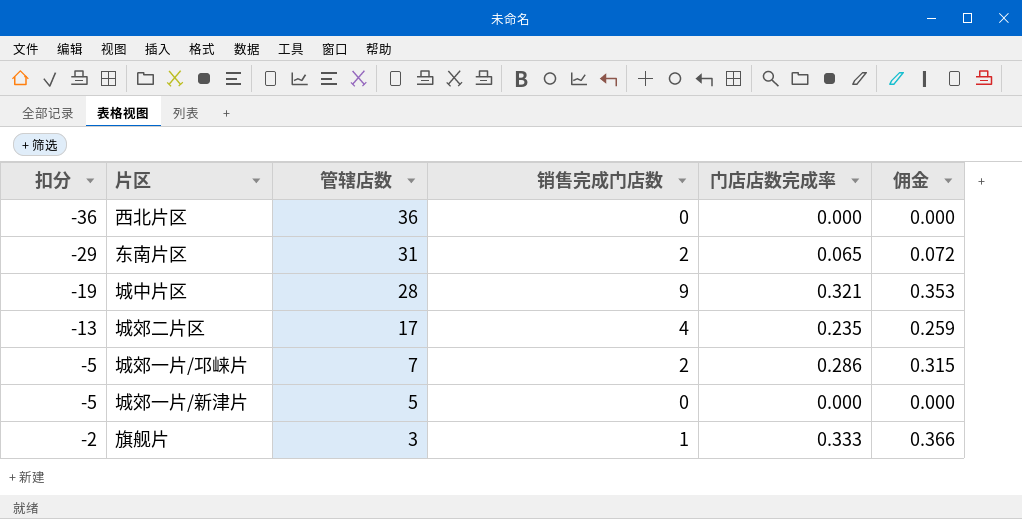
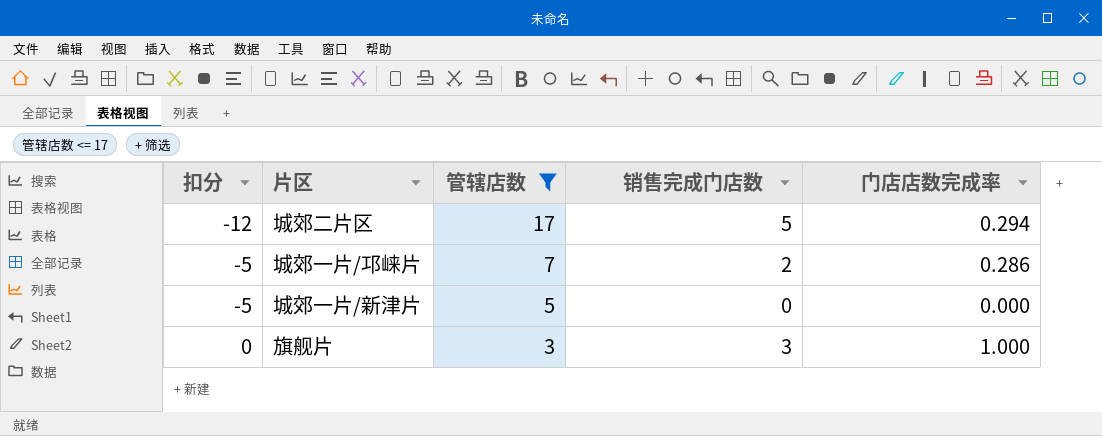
filter: none -> 管辖店数 <= 17
column 佣金 | formula: [门店店数完成率] * 1.1 -> none
城郊二片区 | 扣分: -13 -> -12
城郊二片区 | 销售完成门店数: 4 -> 5
城郊二片区 | 门店店数完成率: 0.235 -> 0.294
旗舰片 | 扣分: -2 -> 0
旗舰片 | 销售完成门店数: 1 -> 3
旗舰片 | 门店店数完成率: 0.333 -> 1.000

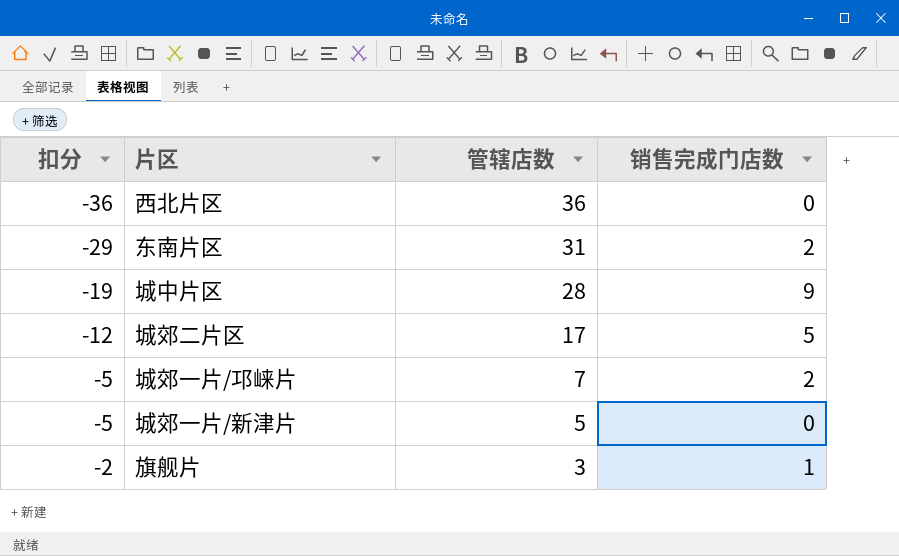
filter: 管辖店数 <= 17 -> none
column 门店店数完成率 | formula: [销售完成门店数] / [管辖店数] -> none
旗舰片 | 扣分: 0 -> -2
旗舰片 | 销售完成门店数: 3 -> 1

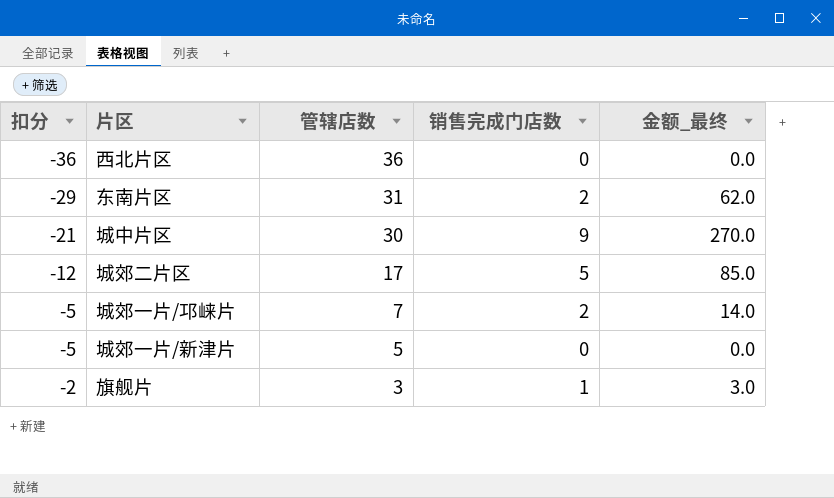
column 金额_最终 | formula: none -> [管辖店数] * [销售完成门店数]
城中片区 | 扣分: -19 -> -21
城中片区 | 管辖店数: 28 -> 30

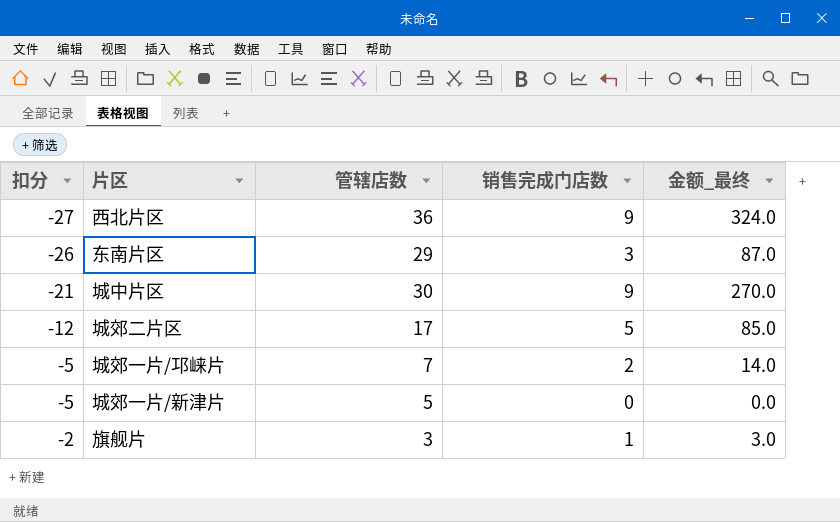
西北片区 | 扣分: -36 -> -27
西北片区 | 销售完成门店数: 0 -> 9
西北片区 | 金额_最终: 0.0 -> 324.0
东南片区 | 扣分: -29 -> -26
东南片区 | 管辖店数: 31 -> 29
东南片区 | 销售完成门店数: 2 -> 3
东南片区 | 金额_最终: 62.0 -> 87.0

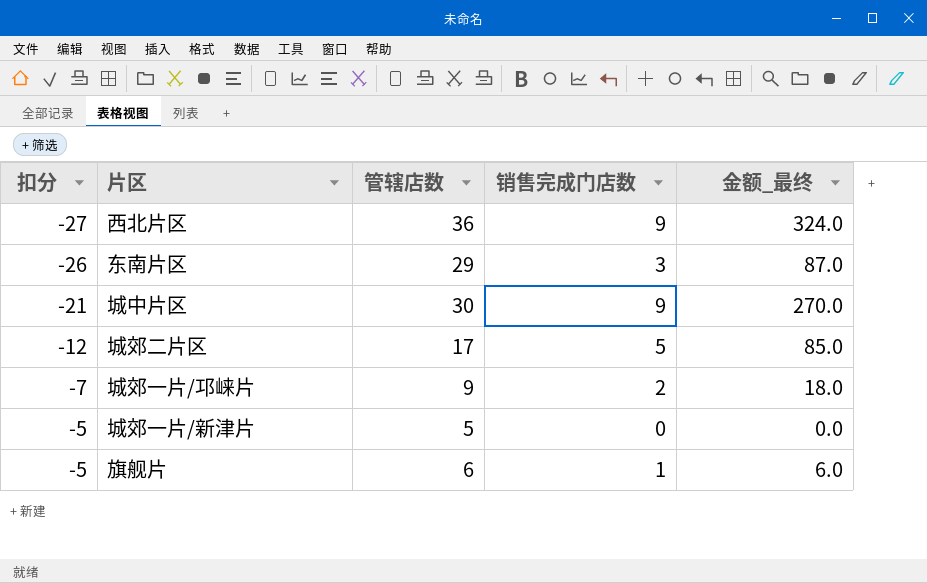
城郊一片/邛崃片 | 扣分: -5 -> -7
城郊一片/邛崃片 | 管辖店数: 7 -> 9
城郊一片/邛崃片 | 金额_最终: 14.0 -> 18.0
旗舰片 | 扣分: -2 -> -5
旗舰片 | 管辖店数: 3 -> 6
旗舰片 | 金额_最终: 3.0 -> 6.0

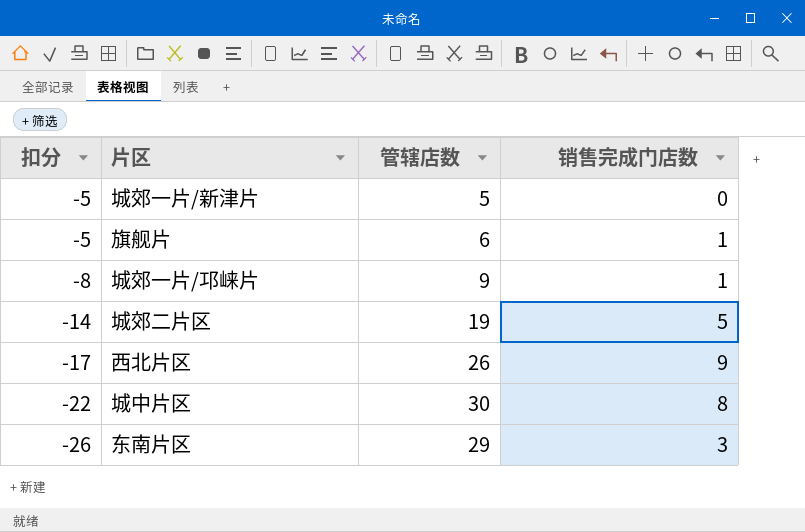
row order: 扣分 ascending -> 扣分 descending
column 金额_最终 | formula: [管辖店数] * [销售完成门店数] -> none
城郊一片/邛崃片 | 扣分: -7 -> -8
城郊一片/邛崃片 | 销售完成门店数: 2 -> 1
城郊二片区 | 扣分: -12 -> -14
城郊二片区 | 管辖店数: 17 -> 19
西北片区 | 扣分: -27 -> -17
西北片区 | 管辖店数: 36 -> 26
城中片区 | 扣分: -21 -> -22
城中片区 | 销售完成门店数: 9 -> 8

